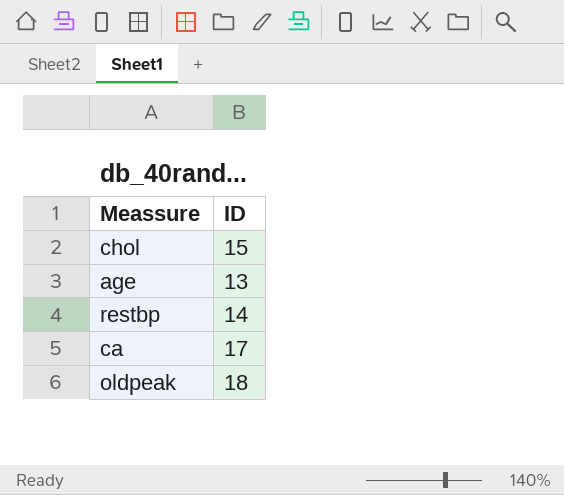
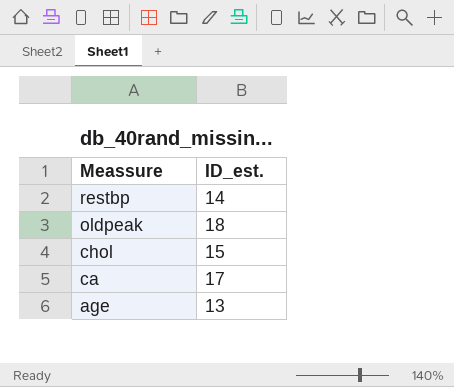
row order: none -> Meassure descending
column name: ID -> ID_est.

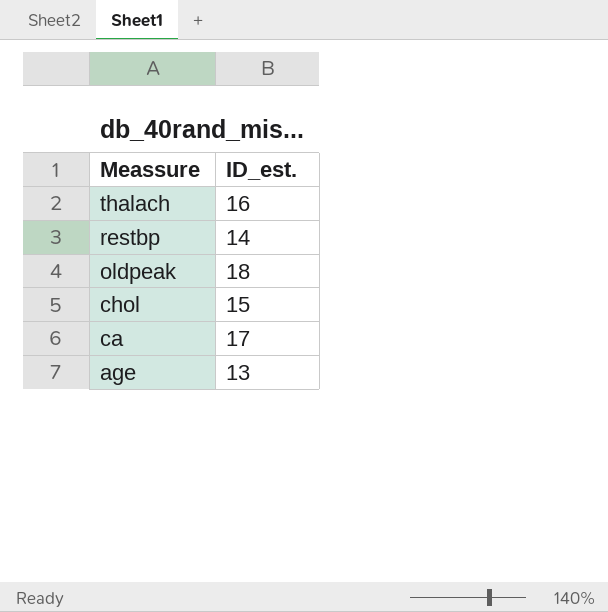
row thalach: none -> 16

